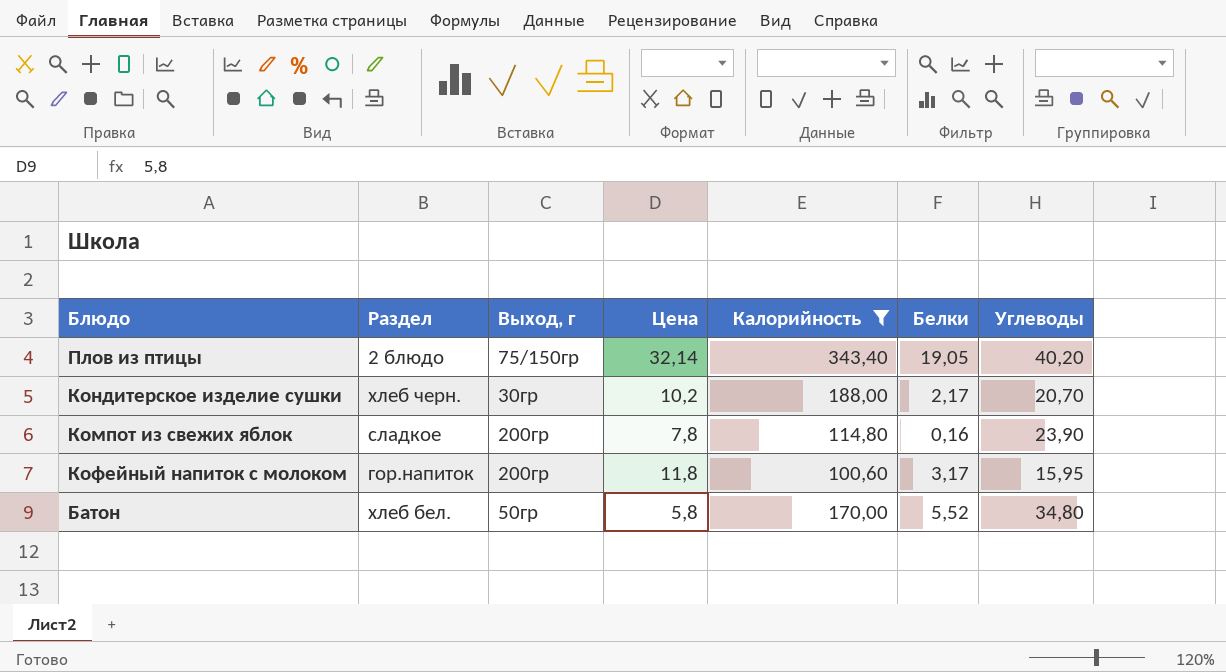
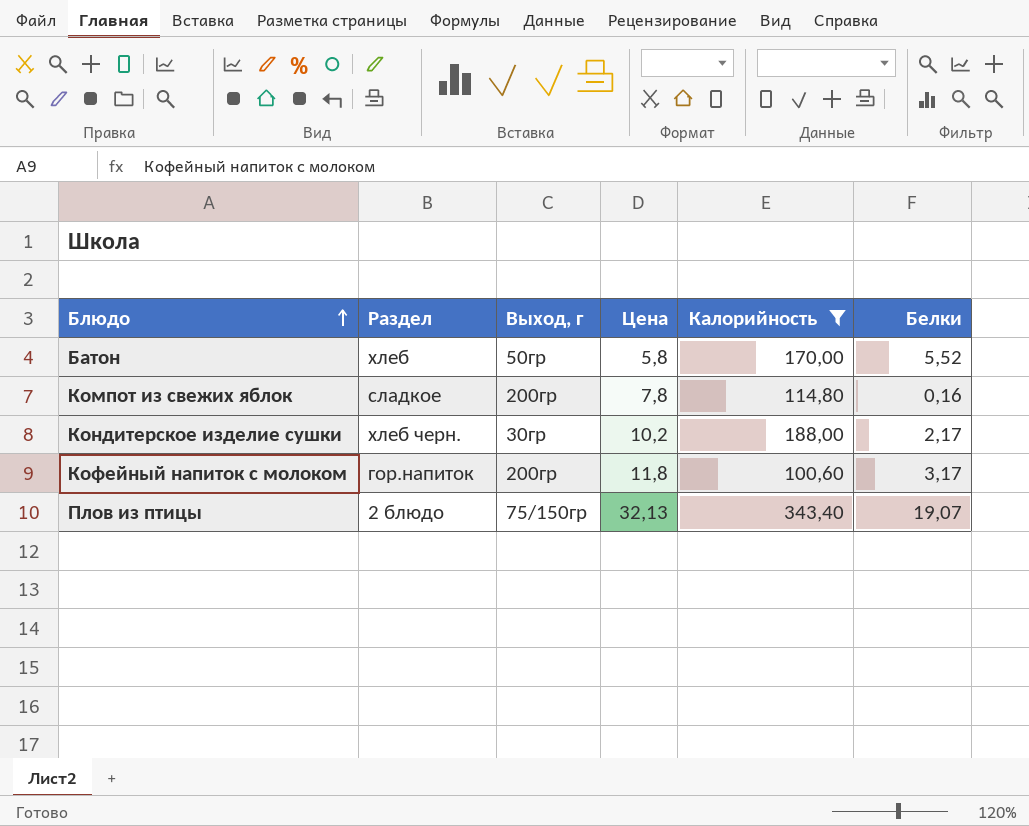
row order: none -> Блюдо ascending
column Углеводы | position: 7 -> none
Батон | Раздел: хлеб бел. -> хлеб
Плов из птицы | Цена: 32,14 -> 32,13
Плов из птицы | Белки: 19,05 -> 19,07

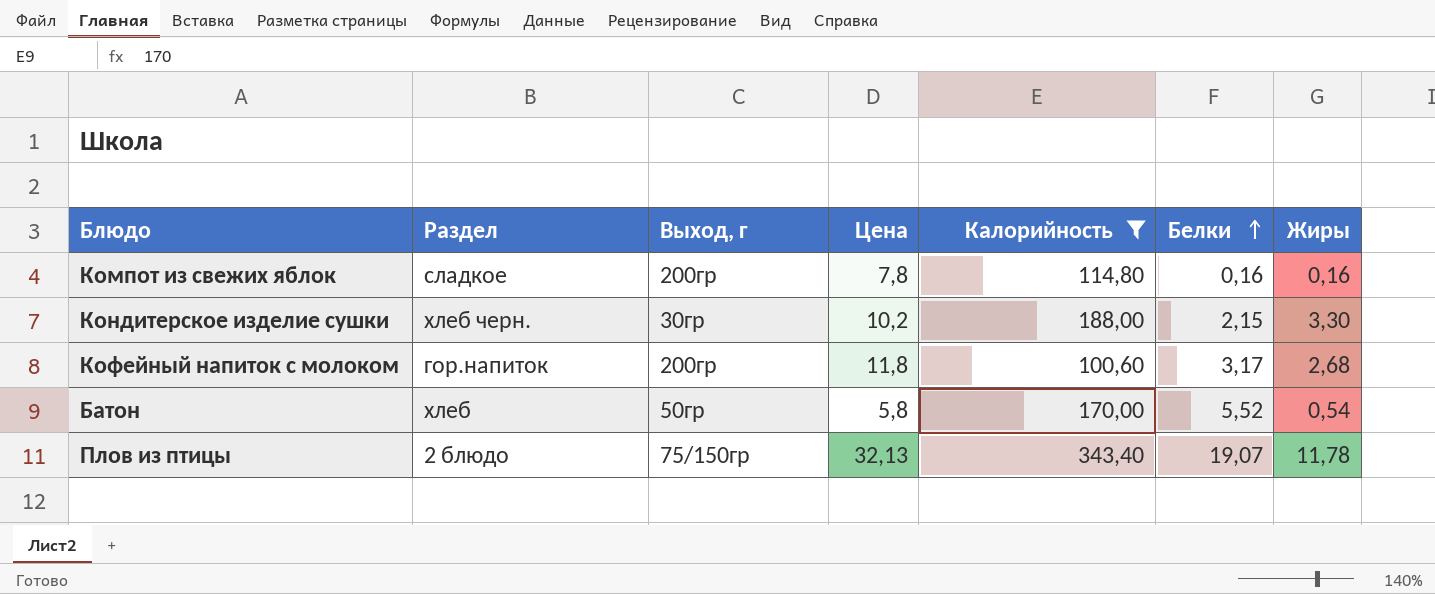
row order: Блюдо ascending -> Белки ascending
column Жиры | position: none -> 7
Кондитерское изделие сушки | Белки: 2,17 -> 2,15

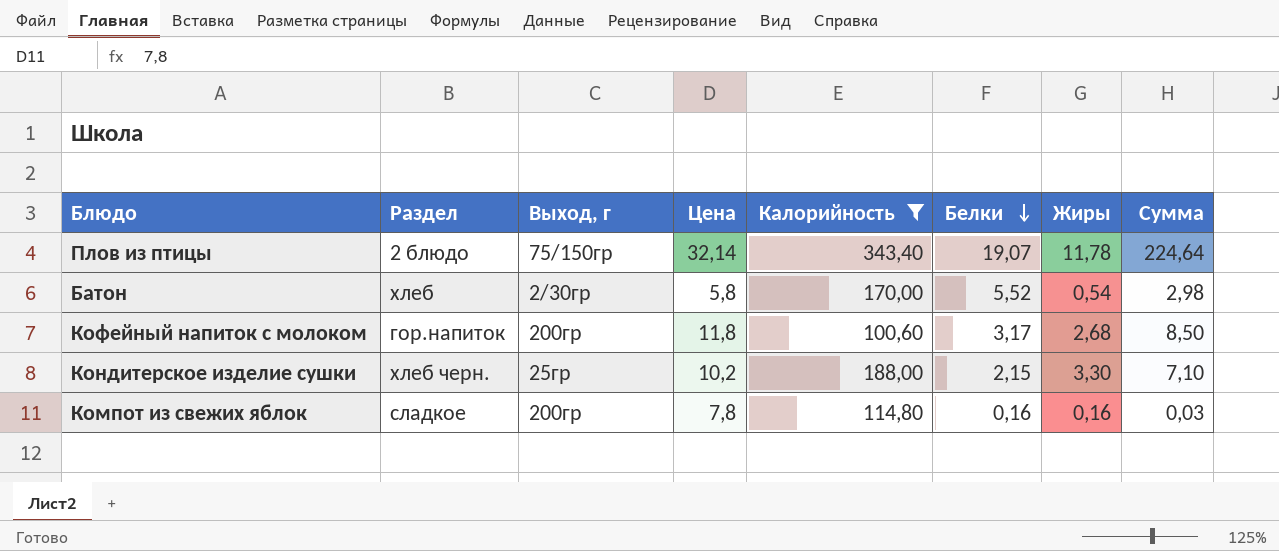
row order: Белки ascending -> Белки descending
column Сумма | formula: none -> [Белки] * [Жиры]
Плов из птицы | Цена: 32,13 -> 32,14
Батон | Выход, г: 50гр -> 2/30гр
Кондитерское изделие сушки | Выход, г: 30гр -> 25гр

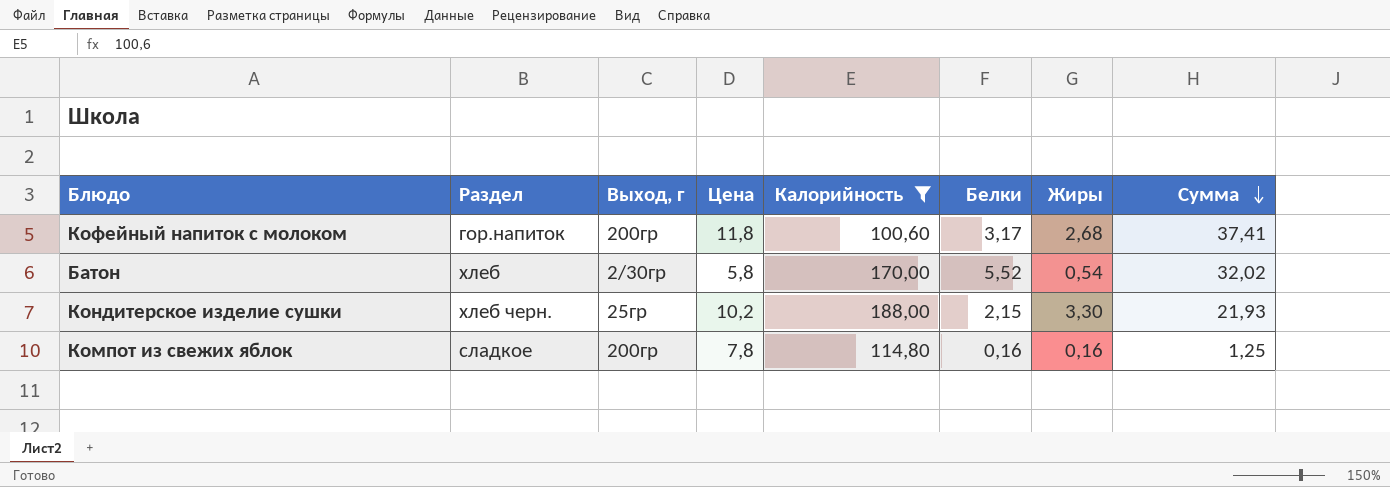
row order: Белки descending -> Сумма descending
column Сумма | formula: [Белки] * [Жиры] -> [Цена] * [Белки]
row Плов из птицы: 2 блюдо | 75/150гр | 32,14 | 343,40 | 19,07 | 11,78 | 224,64 -> none

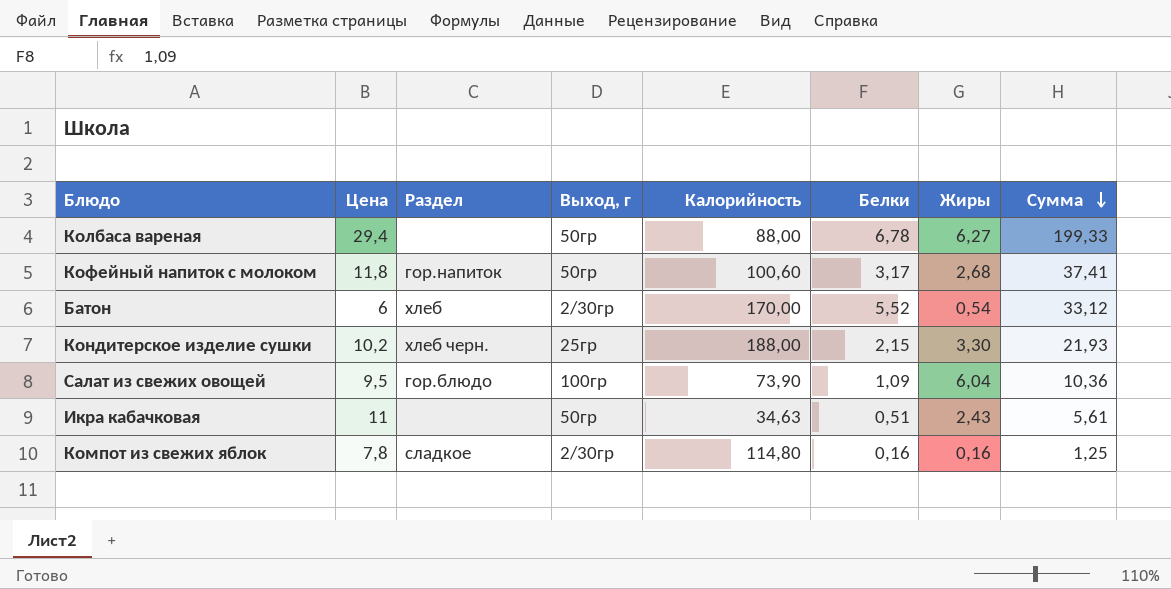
filter: Калорийность >= 100,60 -> none
column Цена | position: 4 -> 2
Кофейный напиток с молоком | Выход, г: 200гр -> 50гр
Батон | Цена: 5,8 -> 6
Батон | Сумма: 32,02 -> 33,12
Компот из свежих яблок | Выход, г: 200гр -> 2/30гр

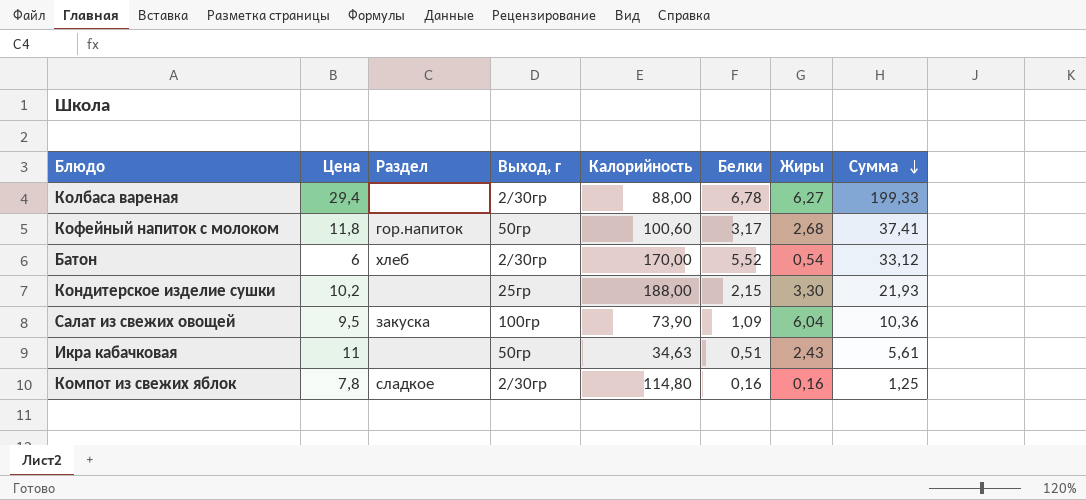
Колбаса вареная | Выход, г: 50гр -> 2/30гр
Кондитерское изделие сушки | Раздел: хлеб черн. -> none
Салат из свежих овощей | Раздел: гор.блюдо -> закуска

